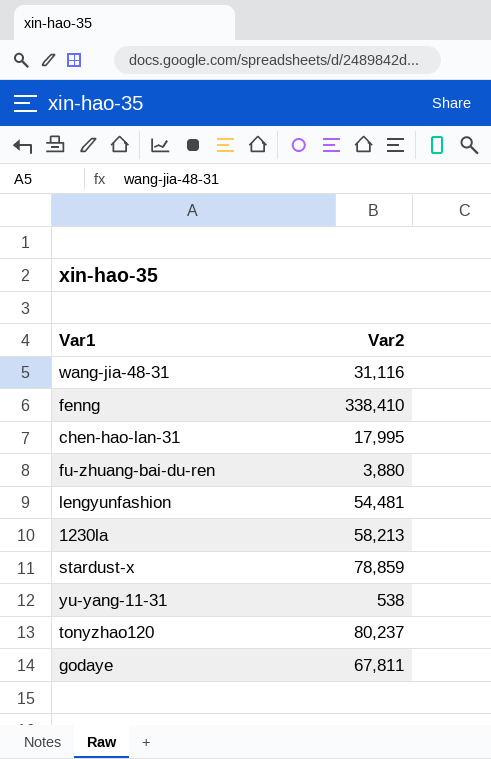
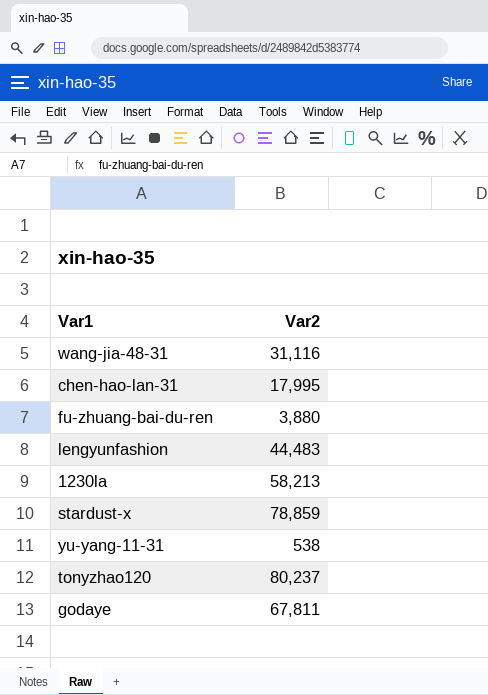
row fenng: 338,410 -> none
lengyunfashion | Var2: 54,481 -> 44,483

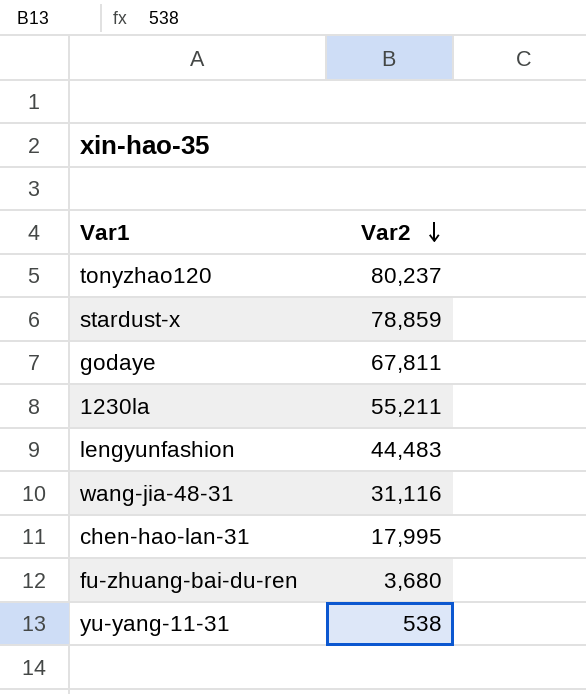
row order: none -> Var2 descending
1230la | Var2: 58,213 -> 55,211
fu-zhuang-bai-du-ren | Var2: 3,880 -> 3,680

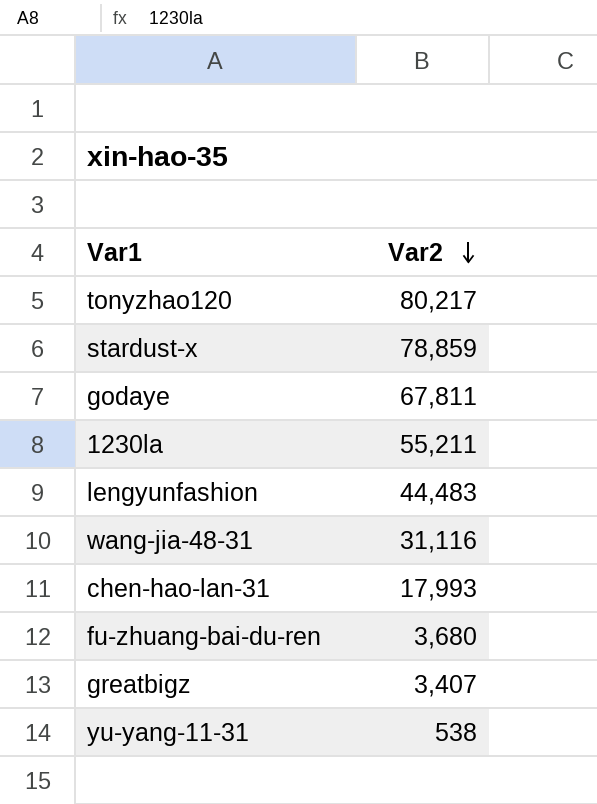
tonyzhao120 | Var2: 80,237 -> 80,217
chen-hao-lan-31 | Var2: 17,995 -> 17,993
row greatbigz: none -> 3,407

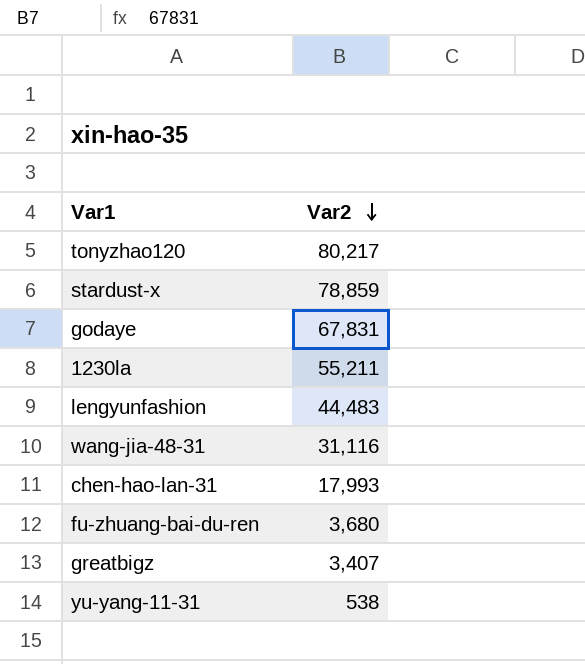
godaye | Var2: 67,811 -> 67,831

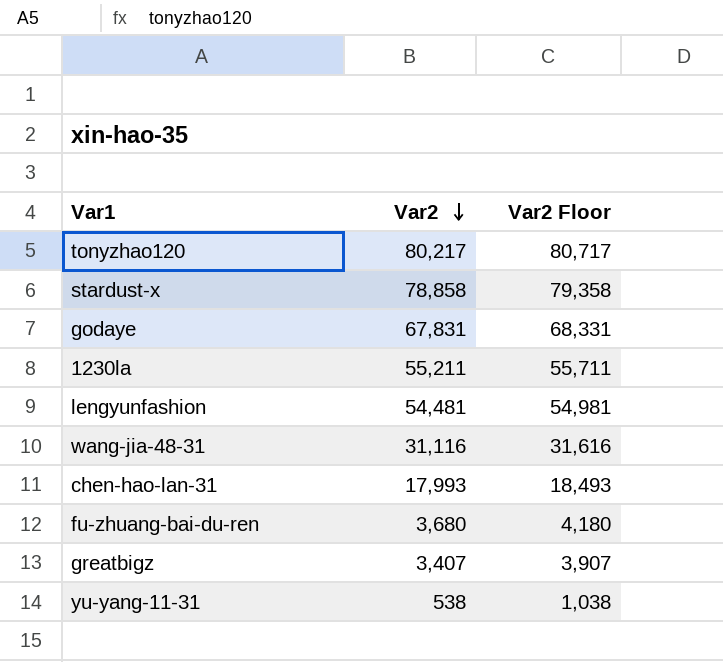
column Var2 Floor | formula: none -> [Var2] + 500
stardust-x | Var2: 78,859 -> 78,858
lengyunfashion | Var2: 44,483 -> 54,481

